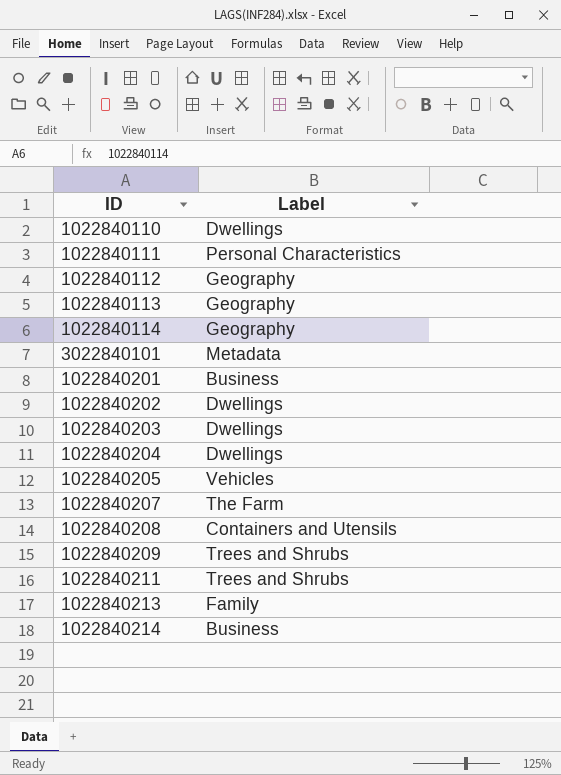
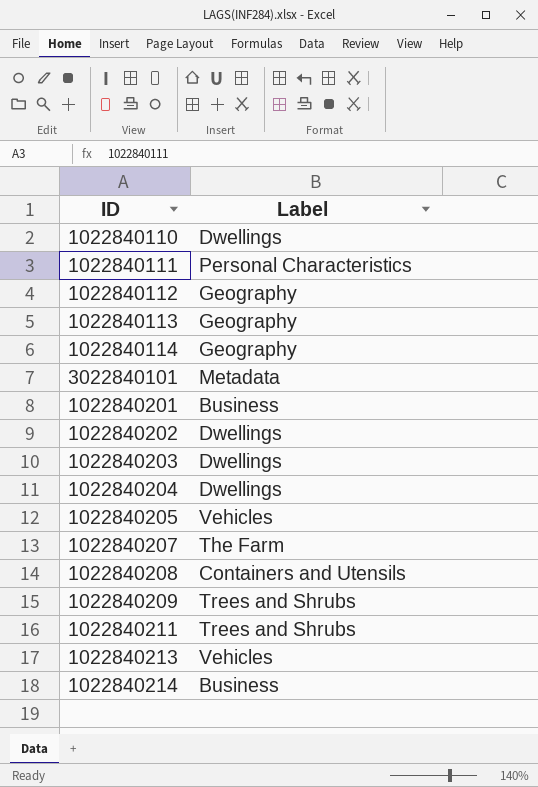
1022840213 | Label: Family -> Vehicles

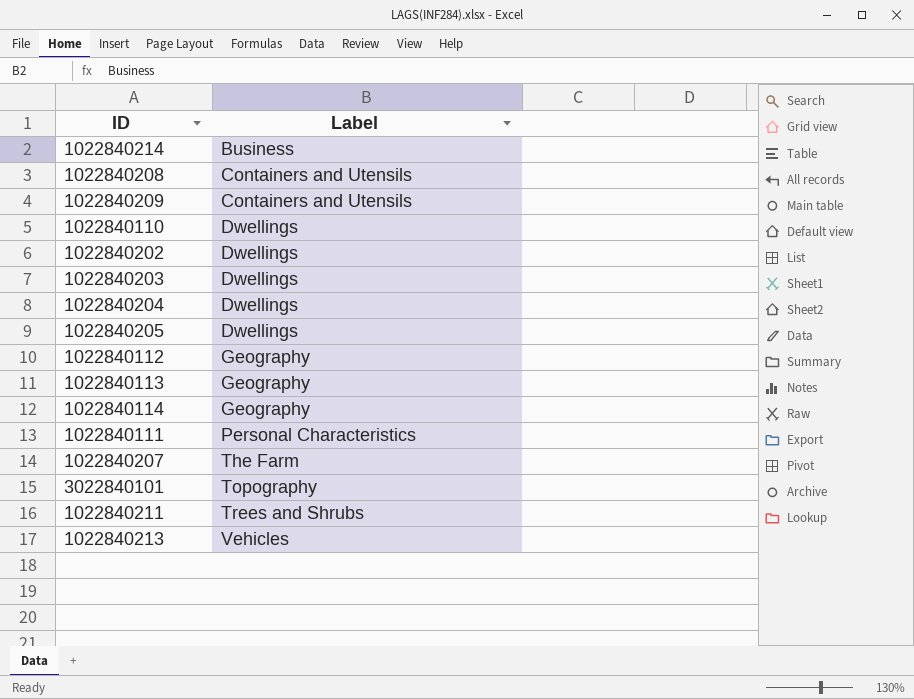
row order: none -> Label ascending
row 1022840201: Business -> none
1022840209 | Label: Trees and Shrubs -> Containers and Utensils
1022840205 | Label: Vehicles -> Dwellings
3022840101 | Label: Metadata -> Topography

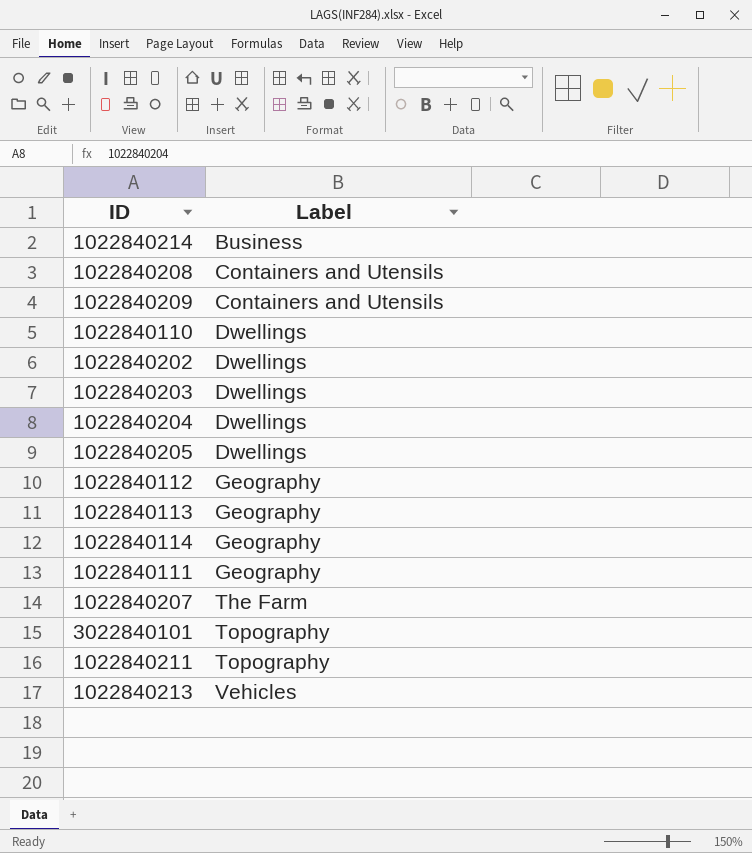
1022840111 | Label: Personal Characteristics -> Geography
1022840211 | Label: Trees and Shrubs -> Topography

